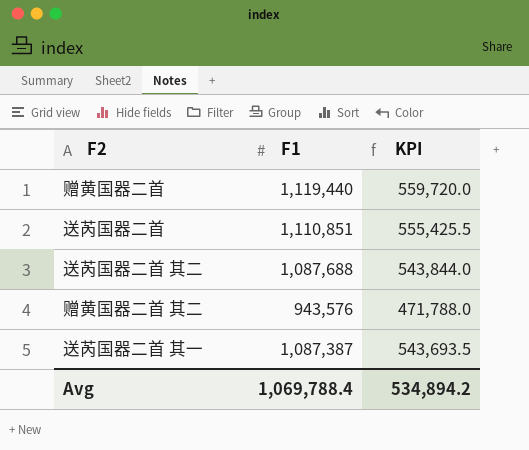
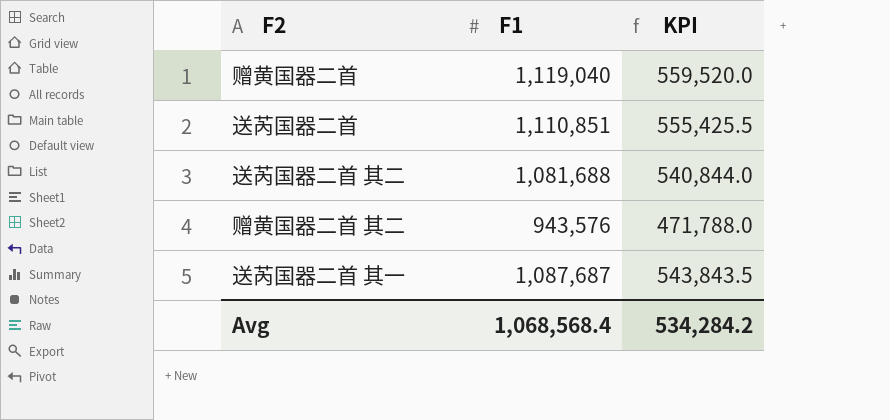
赠黄国器二首 | F1: 1,119,440 -> 1,119,040
赠黄国器二首 | KPI: 559,720.0 -> 559,520.0
送芮国器二首 其二 | F1: 1,087,688 -> 1,081,688
送芮国器二首 其二 | KPI: 543,844.0 -> 540,844.0
送芮国器二首 其一 | F1: 1,087,387 -> 1,087,687
送芮国器二首 其一 | KPI: 543,693.5 -> 543,843.5
Avg | F1: 1,069,788.4 -> 1,068,568.4
Avg | KPI: 534,894.2 -> 534,284.2

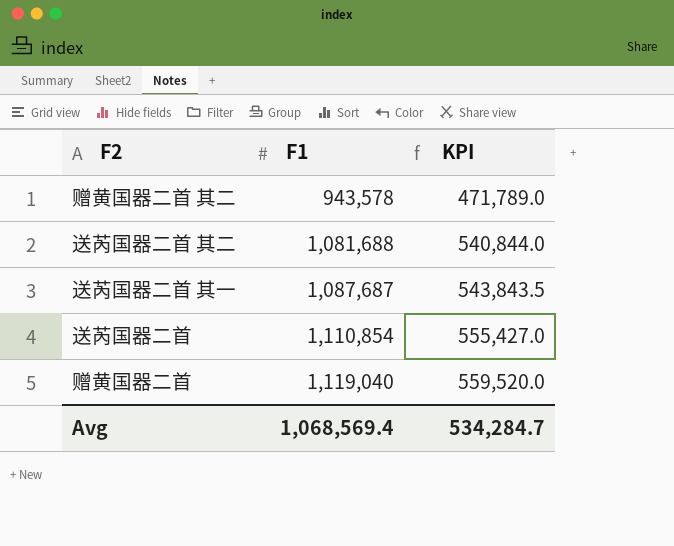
row order: none -> F1 ascending
赠黄国器二首 其二 | F1: 943,576 -> 943,578
赠黄国器二首 其二 | KPI: 471,788.0 -> 471,789.0
送芮国器二首 | F1: 1,110,851 -> 1,110,854
送芮国器二首 | KPI: 555,425.5 -> 555,427.0
Avg | F1: 1,068,568.4 -> 1,068,569.4
Avg | KPI: 534,284.2 -> 534,284.7

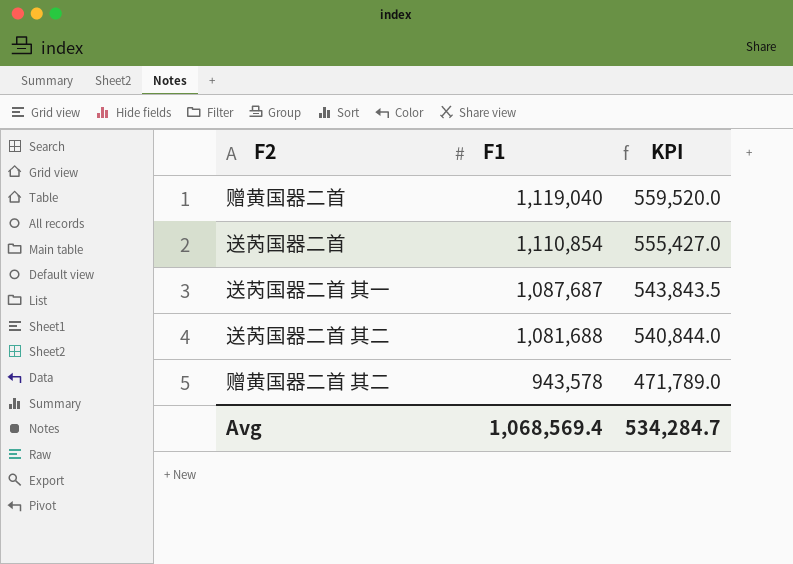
row order: F1 ascending -> F1 descending

